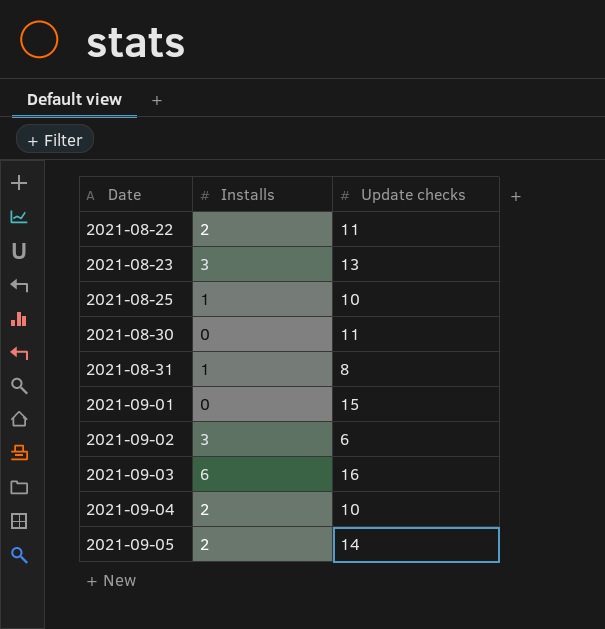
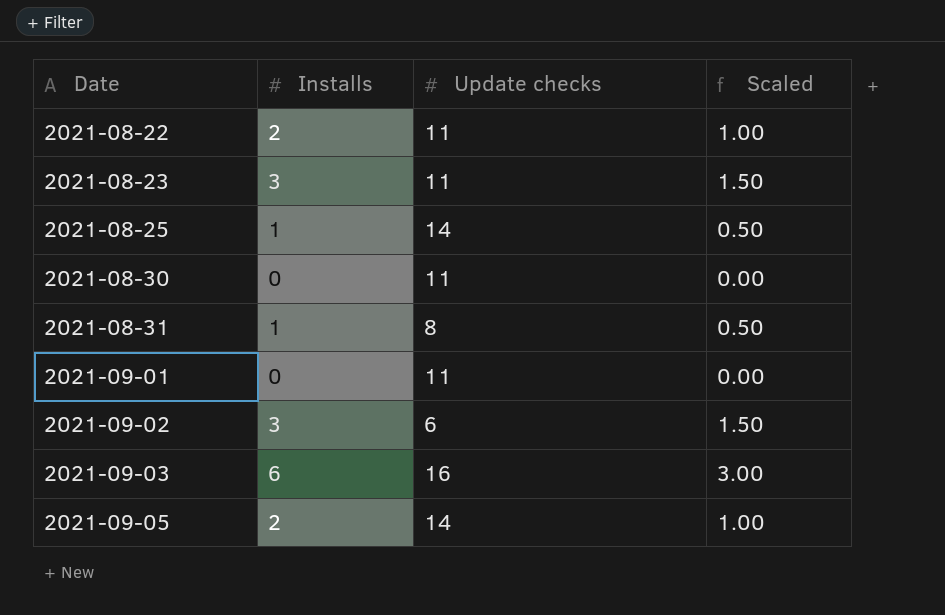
column Scaled | formula: none -> [Installs] * 0.5
row 2021-09-04: 2 | 10 -> none
2021-08-23 | Update checks: 13 -> 11
2021-08-25 | Update checks: 10 -> 14
2021-09-01 | Update checks: 15 -> 11

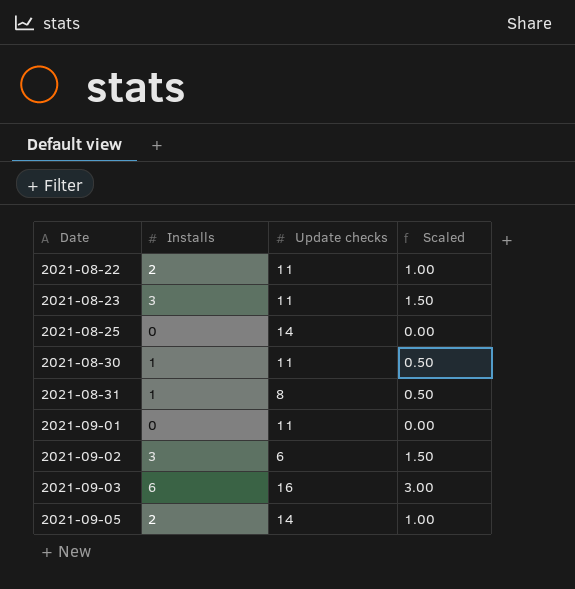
2021-08-25 | Installs: 1 -> 0
2021-08-25 | Scaled: 0.50 -> 0.00
2021-08-30 | Installs: 0 -> 1
2021-08-30 | Scaled: 0.00 -> 0.50

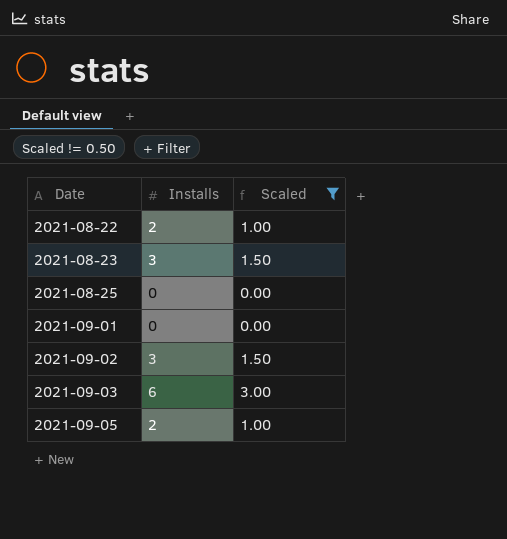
filter: none -> Scaled != 0.50
column Update checks | position: 3 -> none

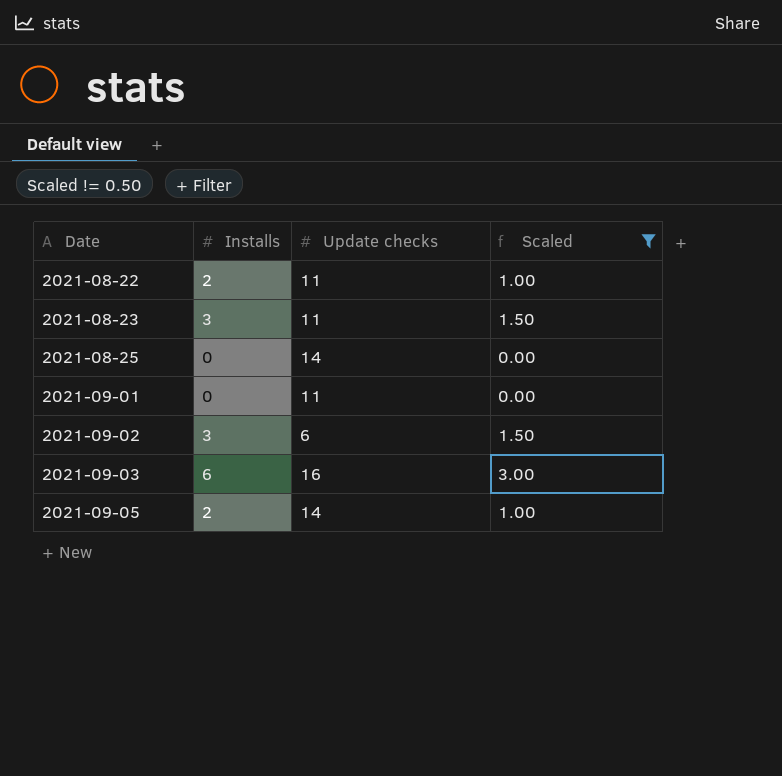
column Update checks | position: none -> 3

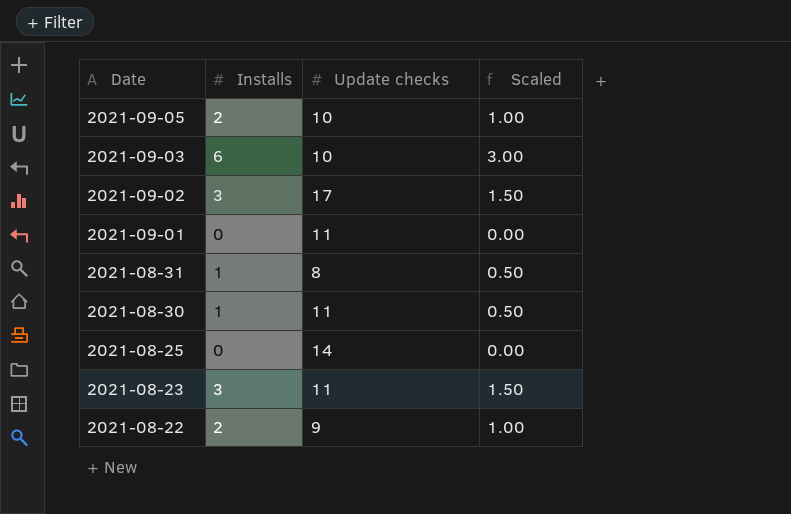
filter: Scaled != 0.50 -> none
row order: Date ascending -> Date descending
2021-09-05 | Update checks: 14 -> 10
2021-09-03 | Update checks: 16 -> 10
2021-09-02 | Update checks: 6 -> 17
2021-08-22 | Update checks: 11 -> 9

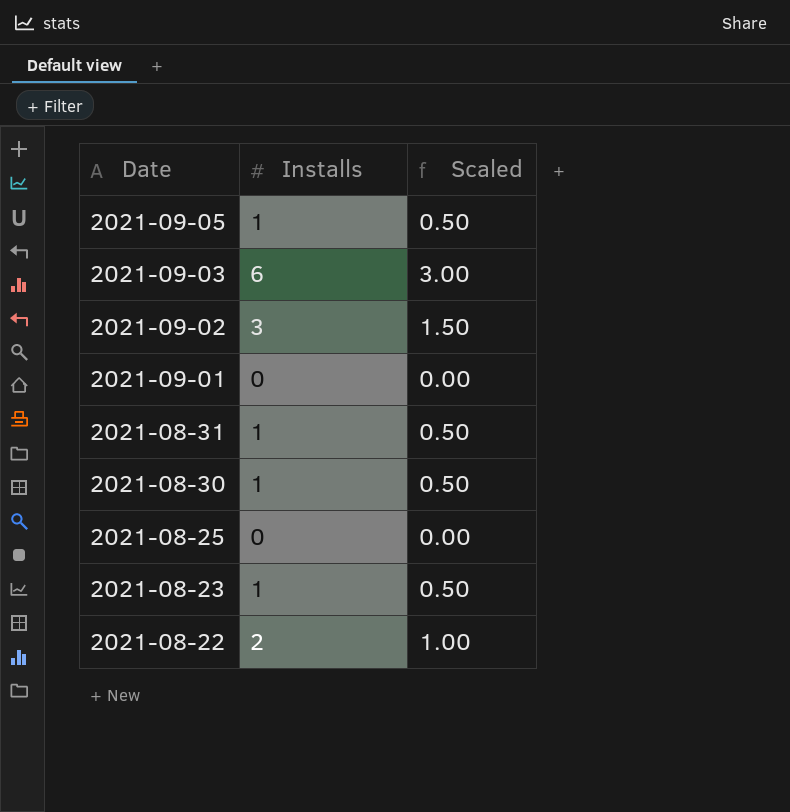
column Update checks | position: 3 -> none
2021-09-05 | Installs: 2 -> 1
2021-09-05 | Scaled: 1.00 -> 0.50
2021-08-23 | Installs: 3 -> 1
2021-08-23 | Scaled: 1.50 -> 0.50

